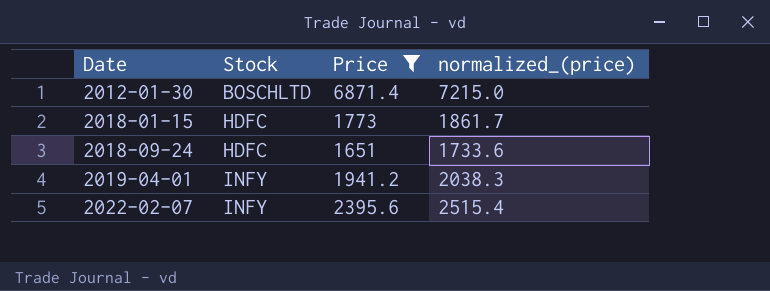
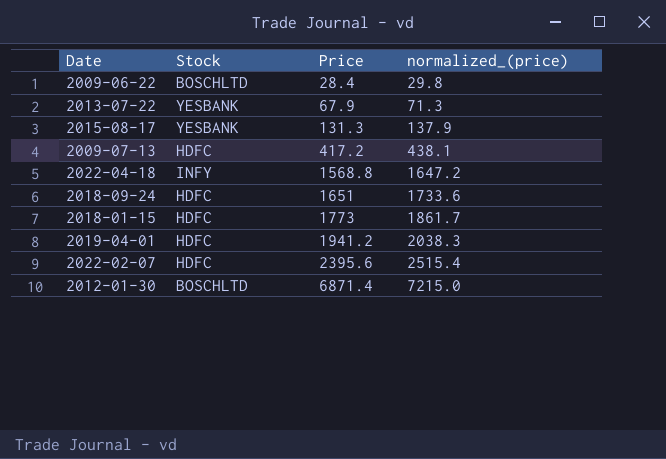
filter: Price >= 1651 -> none
row order: Date ascending -> Price ascending
2019-04-01 | Stock: INFY -> HDFC
2022-02-07 | Stock: INFY -> HDFC

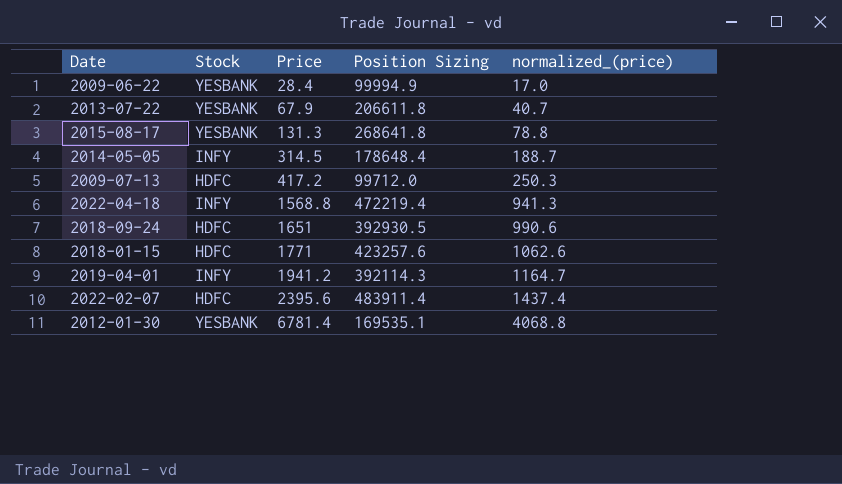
column Position Sizing | position: none -> 4
column normalized_(price) | formula: [Price] * 1.05 -> [Price] * 0.6
2009-06-22 | Stock: BOSCHLTD -> YESBANK
row 2014-05-05: none -> INFY | 314.5 | 178648.4 | 188.7
2018-01-15 | Price: 1773 -> 1771
2019-04-01 | Stock: HDFC -> INFY
2012-01-30 | Stock: BOSCHLTD -> YESBANK
2012-01-30 | Price: 6871.4 -> 6781.4

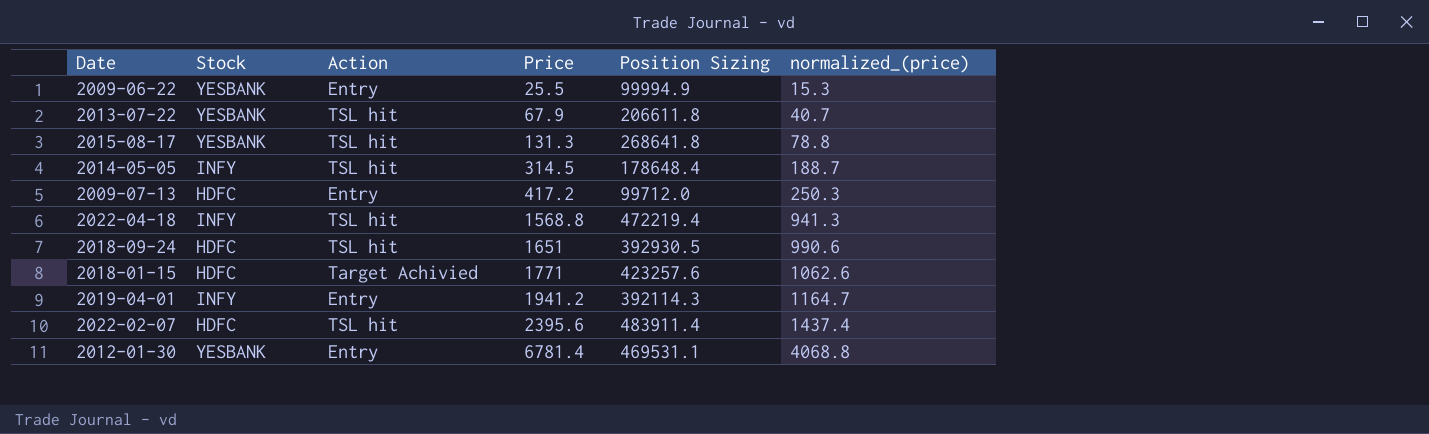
column Action | position: none -> 3
2009-06-22 | Price: 28.4 -> 25.5
2009-06-22 | normalized_(price): 17.0 -> 15.3
2012-01-30 | Position Sizing: 169535.1 -> 469531.1

